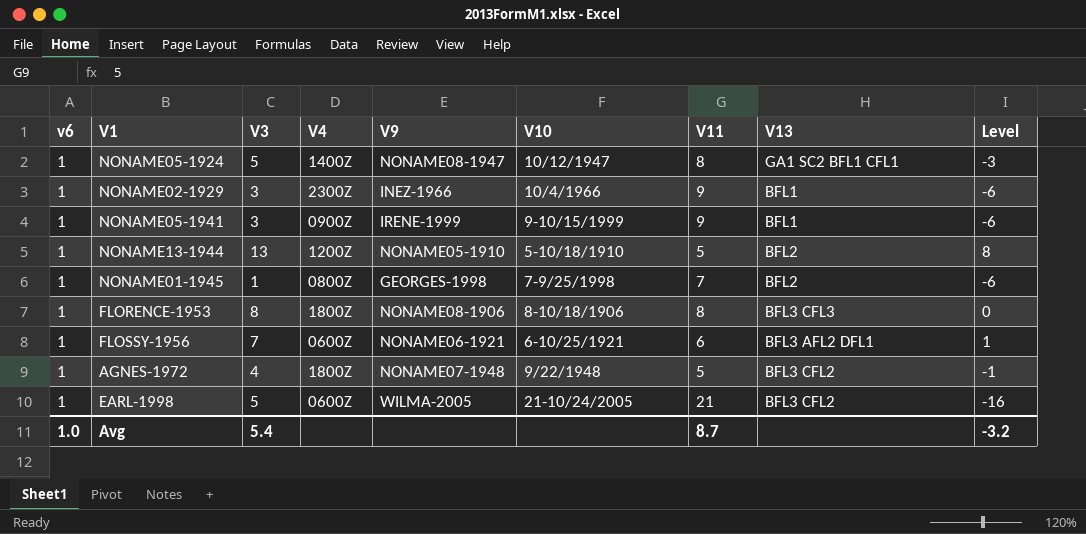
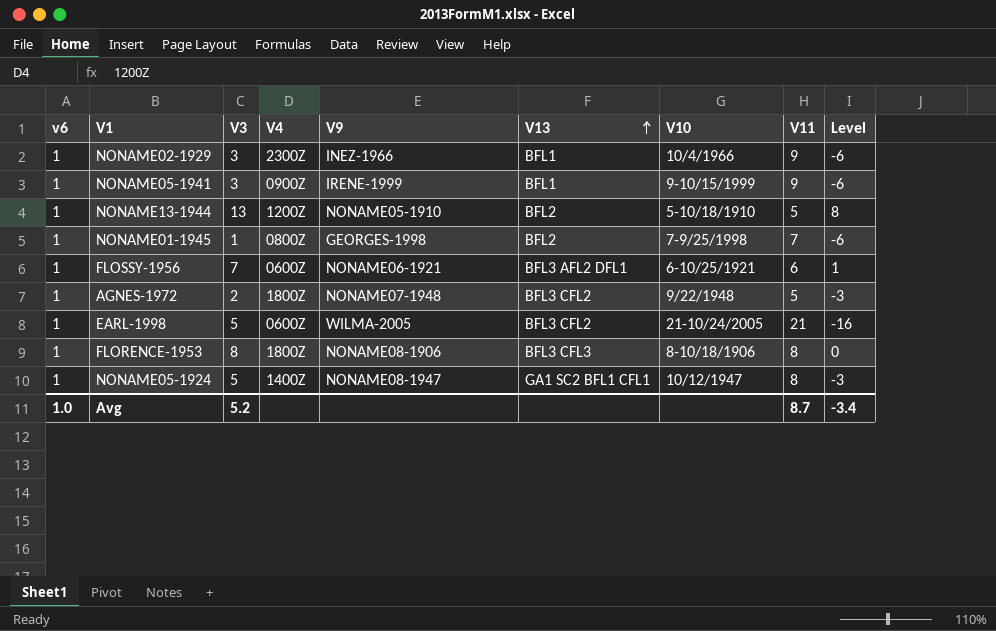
row order: none -> V13 ascending
column V13 | position: 8 -> 6
AGNES-1972 | V3: 4 -> 2
AGNES-1972 | Level: -1 -> -3
Avg | V3: 5.4 -> 5.2
Avg | Level: -3.2 -> -3.4

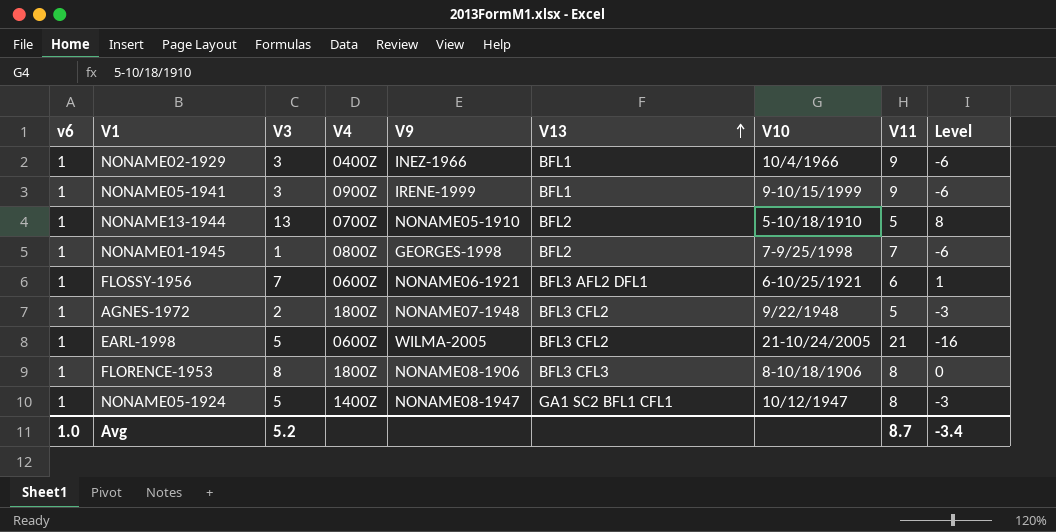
NONAME02-1929 | V4: 2300Z -> 0400Z
NONAME13-1944 | V4: 1200Z -> 0700Z

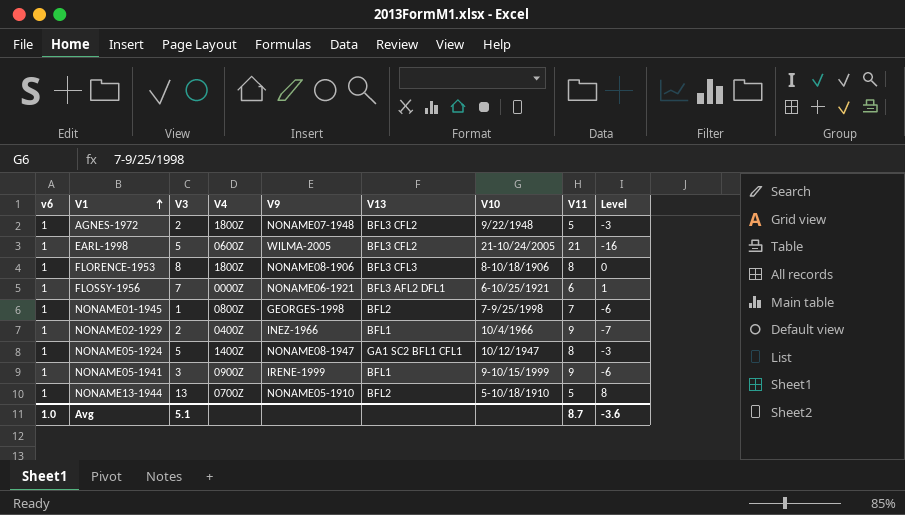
row order: V13 ascending -> V1 ascending
FLOSSY-1956 | V4: 0600Z -> 0000Z
NONAME02-1929 | V3: 3 -> 2
NONAME02-1929 | Level: -6 -> -7
Avg | V3: 5.2 -> 5.1
Avg | Level: -3.4 -> -3.6

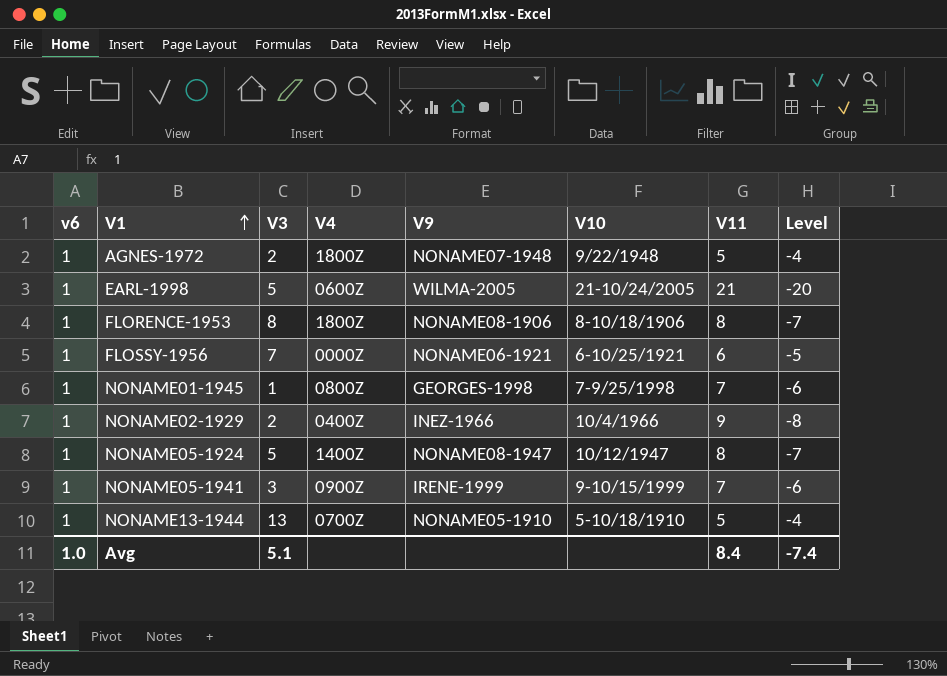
column V13 | position: 6 -> none
column Level | formula: [V3] - [V11] -> [v6] - [V11]
NONAME05-1941 | V11: 9 -> 7
Avg | V11: 8.7 -> 8.4
Avg | Level: -3.6 -> -7.4

